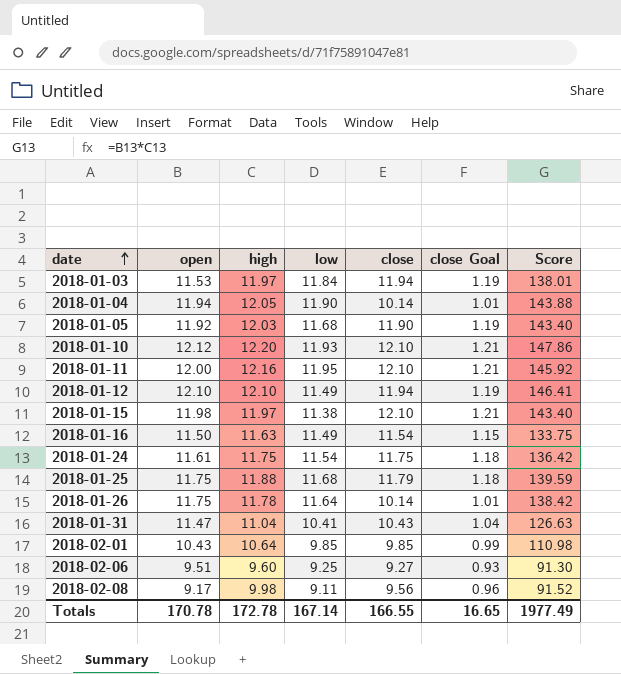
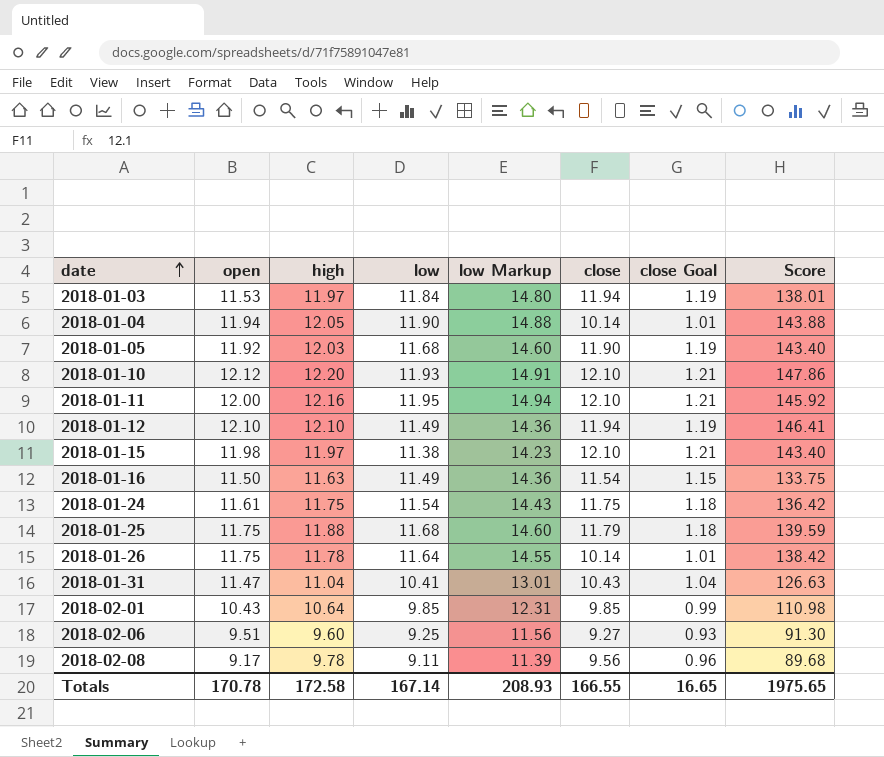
column low Markup | formula: none -> [low] * 1.25
2018-02-08 | high: 9.98 -> 9.78
2018-02-08 | Score: 91.52 -> 89.68
Totals | high: 172.78 -> 172.58
Totals | Score: 1977.49 -> 1975.65

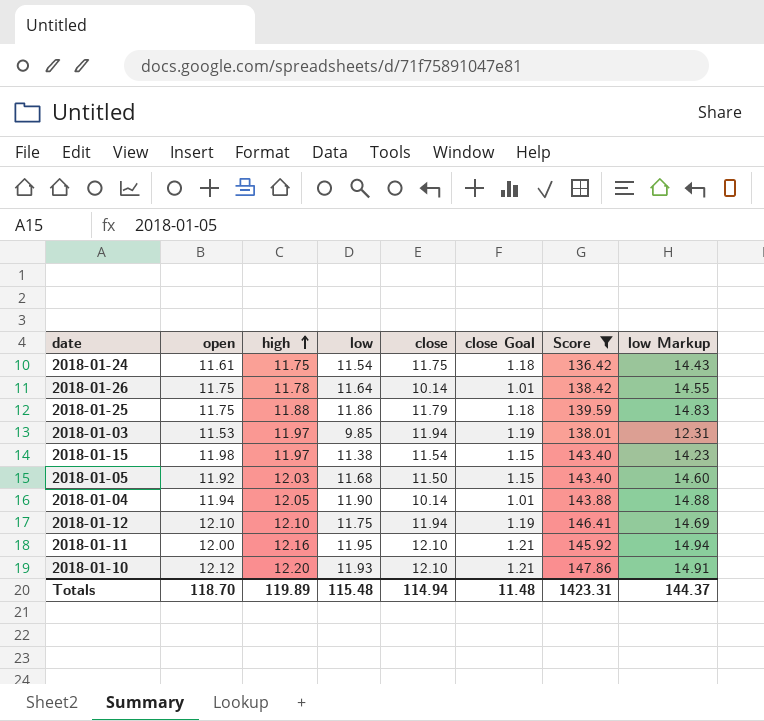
filter: none -> Score >= 136.42
row order: date ascending -> high ascending
column low Markup | position: 5 -> 8
2018-01-25 | low: 11.68 -> 11.86
2018-01-25 | low Markup: 14.60 -> 14.83
2018-01-03 | low: 11.84 -> 9.85
2018-01-03 | low Markup: 14.80 -> 12.31
2018-01-15 | close: 12.10 -> 11.54
2018-01-15 | close Goal: 1.21 -> 1.15
2018-01-05 | close: 11.90 -> 11.50
2018-01-05 | close Goal: 1.19 -> 1.15
2018-01-12 | low: 11.49 -> 11.75
2018-01-12 | low Markup: 14.36 -> 14.69
Totals | open: 170.78 -> 118.70
Totals | high: 172.58 -> 119.89
Totals | low: 167.14 -> 115.48
Totals | close: 166.55 -> 114.94
Totals | close Goal: 16.65 -> 11.48
Totals | Score: 1975.65 -> 1423.31
Totals | low Markup: 208.93 -> 144.37

